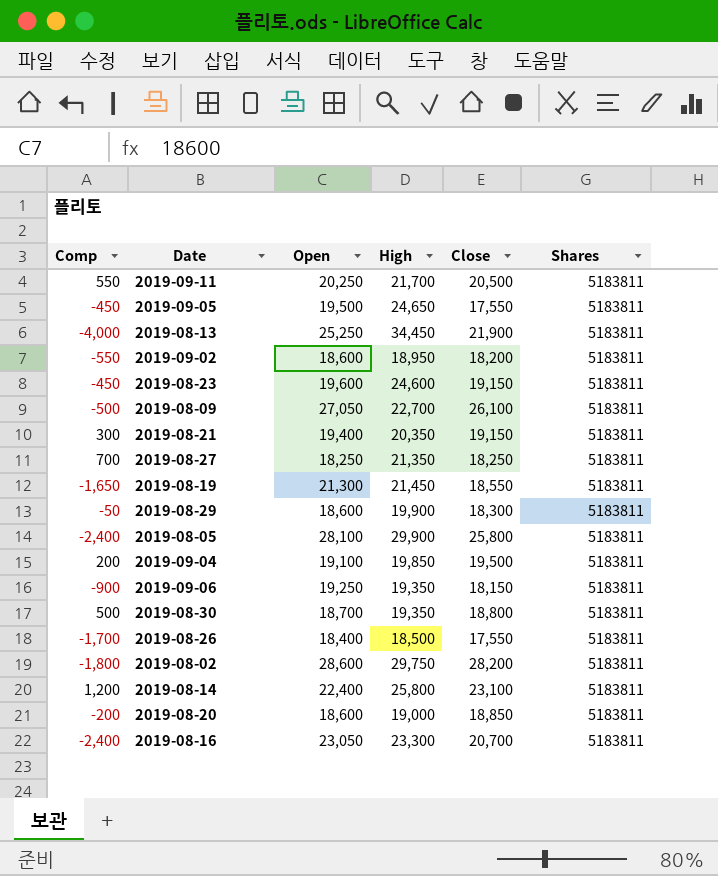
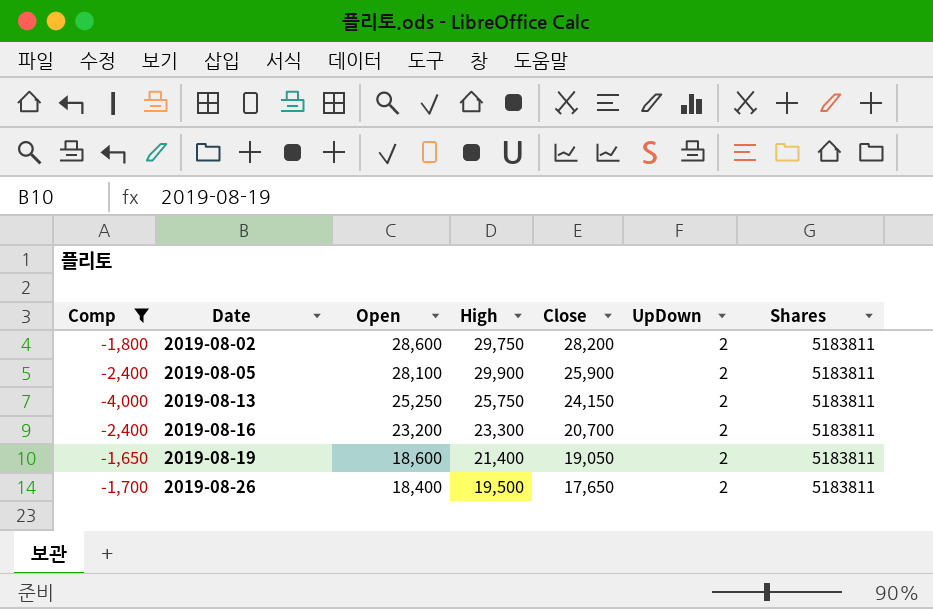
filter: none -> Comp <= -1,650
row order: none -> Date ascending
column UpDown | position: none -> 6
2019-08-05 | Close: 25,800 -> 25,900
2019-08-13 | High: 34,450 -> 25,750
2019-08-13 | Close: 21,900 -> 24,150
2019-08-16 | Open: 23,050 -> 23,200
2019-08-19 | Open: 21,300 -> 18,600
2019-08-19 | High: 21,450 -> 21,400
2019-08-19 | Close: 18,550 -> 19,050
2019-08-26 | High: 18,500 -> 19,500
2019-08-26 | Close: 17,550 -> 17,650

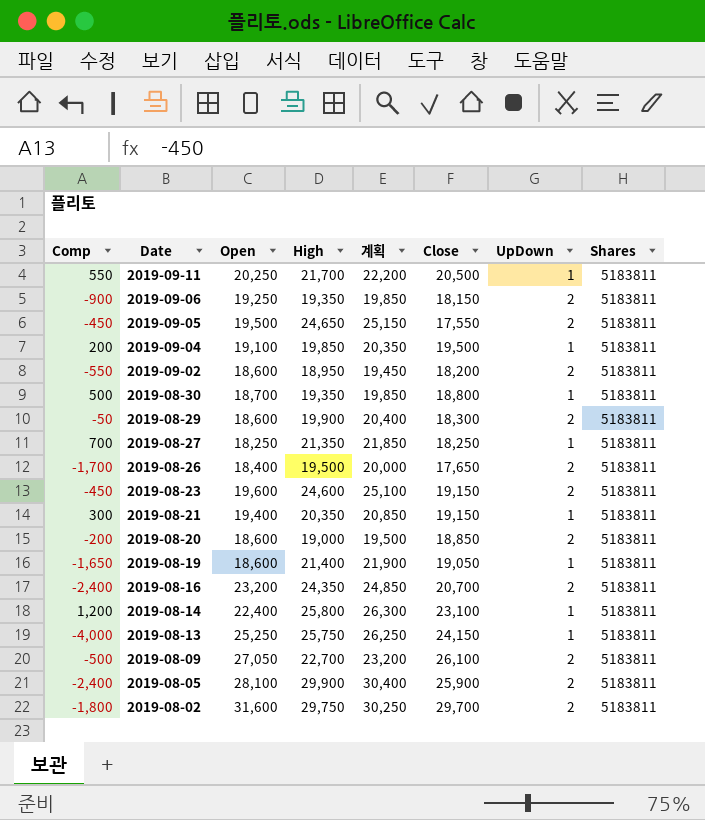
filter: Comp <= -1,650 -> none
row order: Date ascending -> Date descending
column 계획 | formula: none -> [High] + 500
2019-08-19 | UpDown: 2 -> 1
2019-08-16 | High: 23,300 -> 24,350
2019-08-13 | UpDown: 2 -> 1
2019-08-02 | Open: 28,600 -> 31,600
2019-08-02 | Close: 28,200 -> 29,700

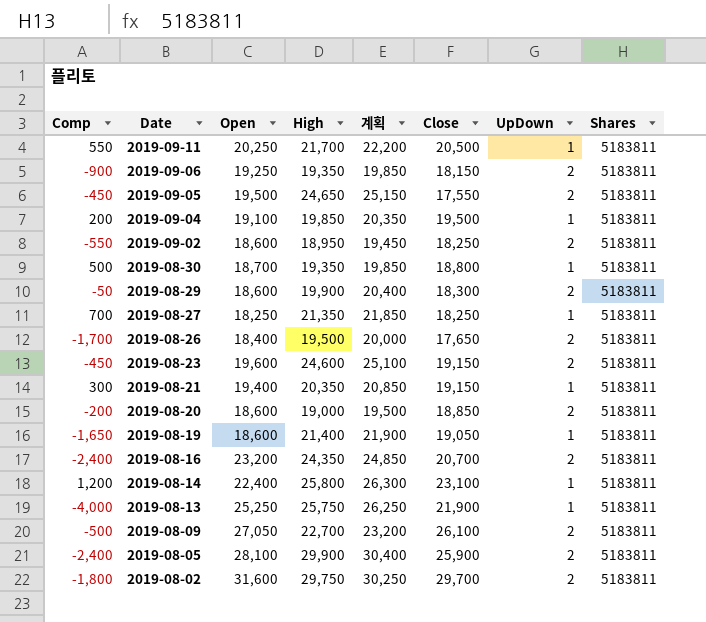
2019-09-02 | Close: 18,200 -> 18,250
2019-08-13 | Close: 24,150 -> 21,900

